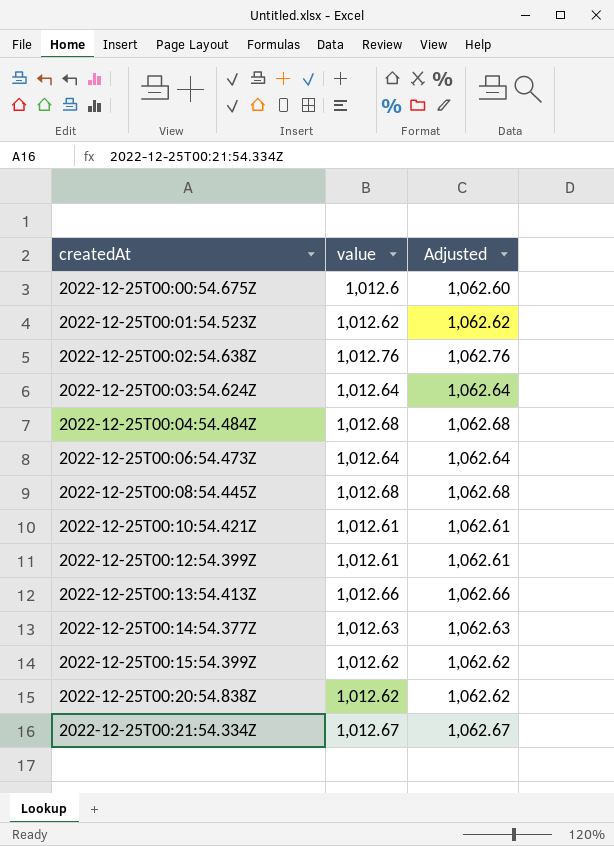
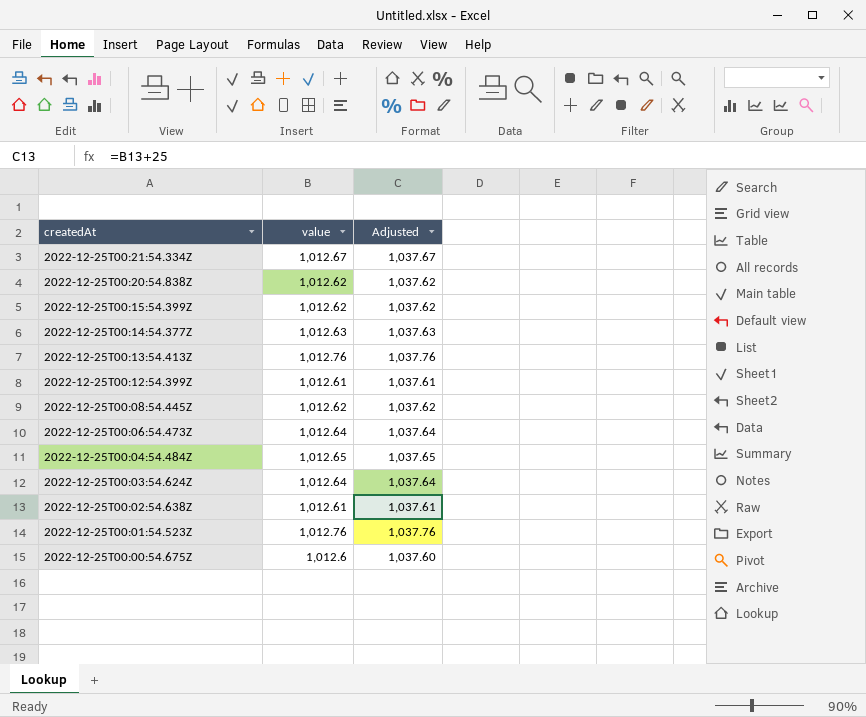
row order: createdAt ascending -> createdAt descending
column Adjusted | formula: [value] + 50 -> [value] + 25
row 2022-12-25T00:10:54.421Z: 1,012.61 | 1,062.61 -> none
2022-12-25T00:13:54.413Z | value: 1,012.66 -> 1,012.76
2022-12-25T00:08:54.445Z | value: 1,012.68 -> 1,012.62
2022-12-25T00:04:54.484Z | value: 1,012.68 -> 1,012.65
2022-12-25T00:02:54.638Z | value: 1,012.76 -> 1,012.61
2022-12-25T00:01:54.523Z | value: 1,012.62 -> 1,012.76

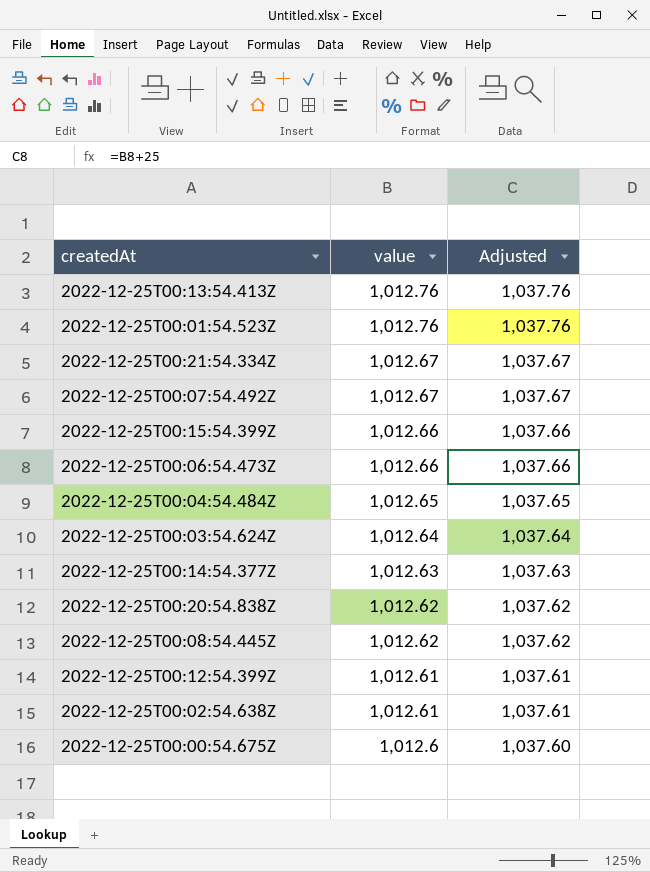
row order: createdAt descending -> value descending
row 2022-12-25T00:07:54.492Z: none -> 1,012.67 | 1,037.67
2022-12-25T00:15:54.399Z | value: 1,012.62 -> 1,012.66
2022-12-25T00:15:54.399Z | Adjusted: 1,037.62 -> 1,037.66
2022-12-25T00:06:54.473Z | value: 1,012.64 -> 1,012.66
2022-12-25T00:06:54.473Z | Adjusted: 1,037.64 -> 1,037.66

